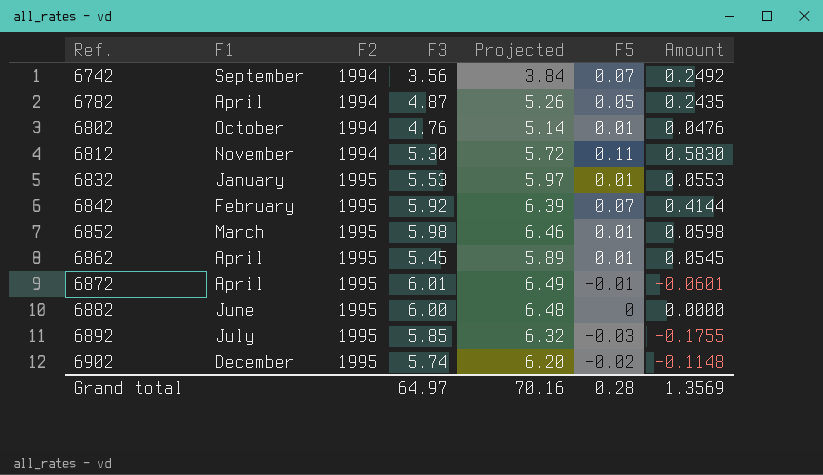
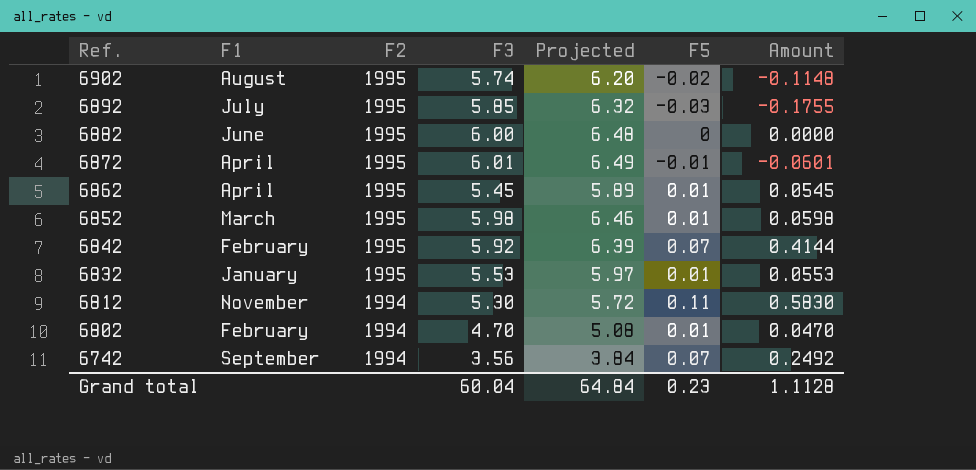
row order: Ref. ascending -> Ref. descending
row 6782: April | 1994 | 4.87 | 5.26 | 0.05 | 0.2435 -> none
6902 | F1: December -> August
6802 | F1: October -> February
6802 | F3: 4.76 -> 4.70
6802 | Projected: 5.14 -> 5.08
6802 | Amount: 0.0476 -> 0.0470
Grand total | F3: 64.97 -> 60.04
Grand total | Projected: 70.16 -> 64.84
Grand total | F5: 0.28 -> 0.23
Grand total | Amount: 1.3569 -> 1.1128

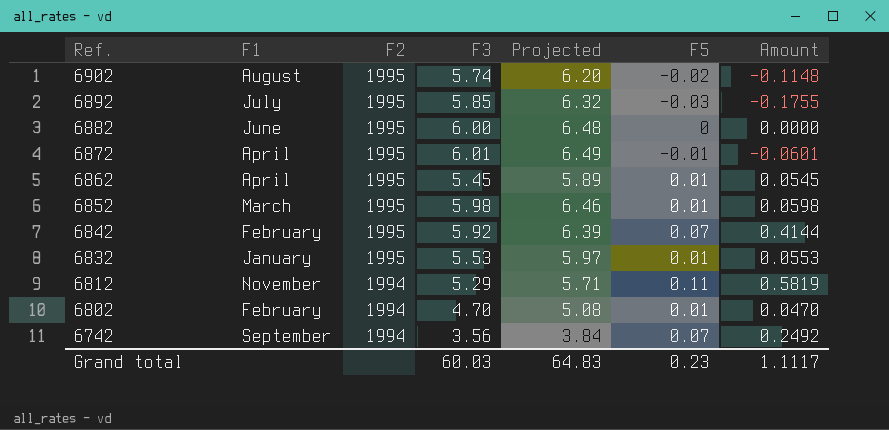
6812 | F3: 5.30 -> 5.29
6812 | Projected: 5.72 -> 5.71
6812 | Amount: 0.5830 -> 0.5819
Grand total | F3: 60.04 -> 60.03
Grand total | Projected: 64.84 -> 64.83
Grand total | Amount: 1.1128 -> 1.1117

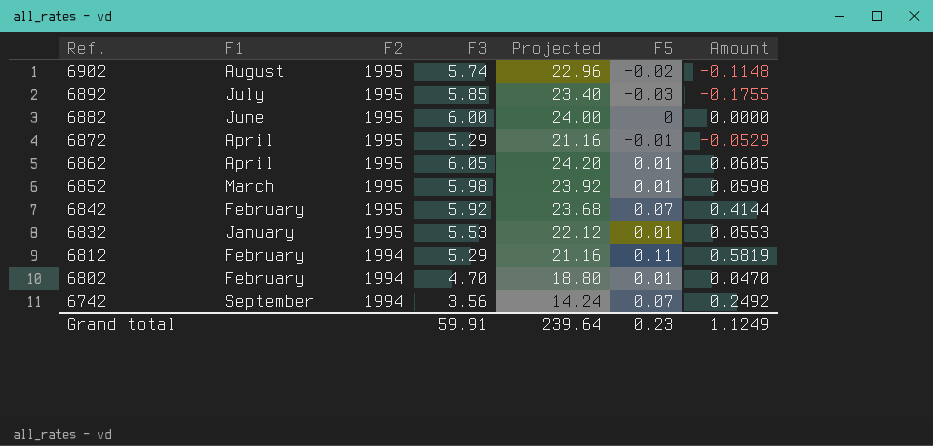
column Projected | formula: [F3] * 1.08 -> [F3] * 4
6872 | F3: 6.01 -> 5.29
6872 | Amount: -0.0601 -> -0.0529
6862 | F3: 5.45 -> 6.05
6862 | Amount: 0.0545 -> 0.0605
6812 | F1: November -> February
Grand total | F3: 60.03 -> 59.91
Grand total | Projected: 64.83 -> 239.64
Grand total | Amount: 1.1117 -> 1.1249

